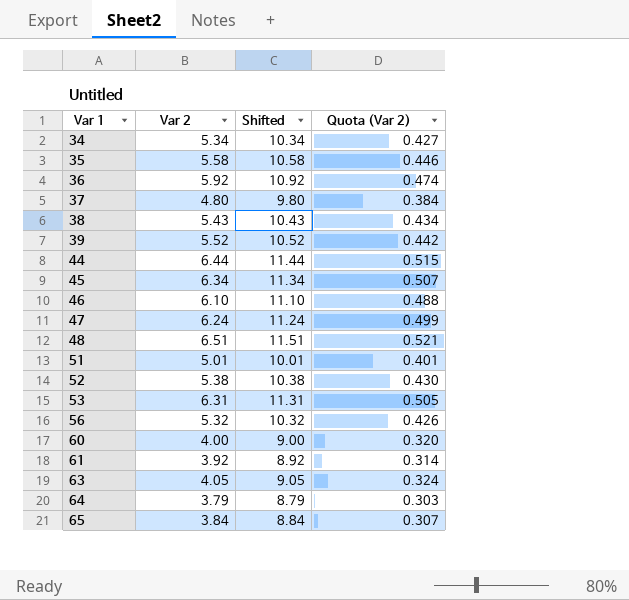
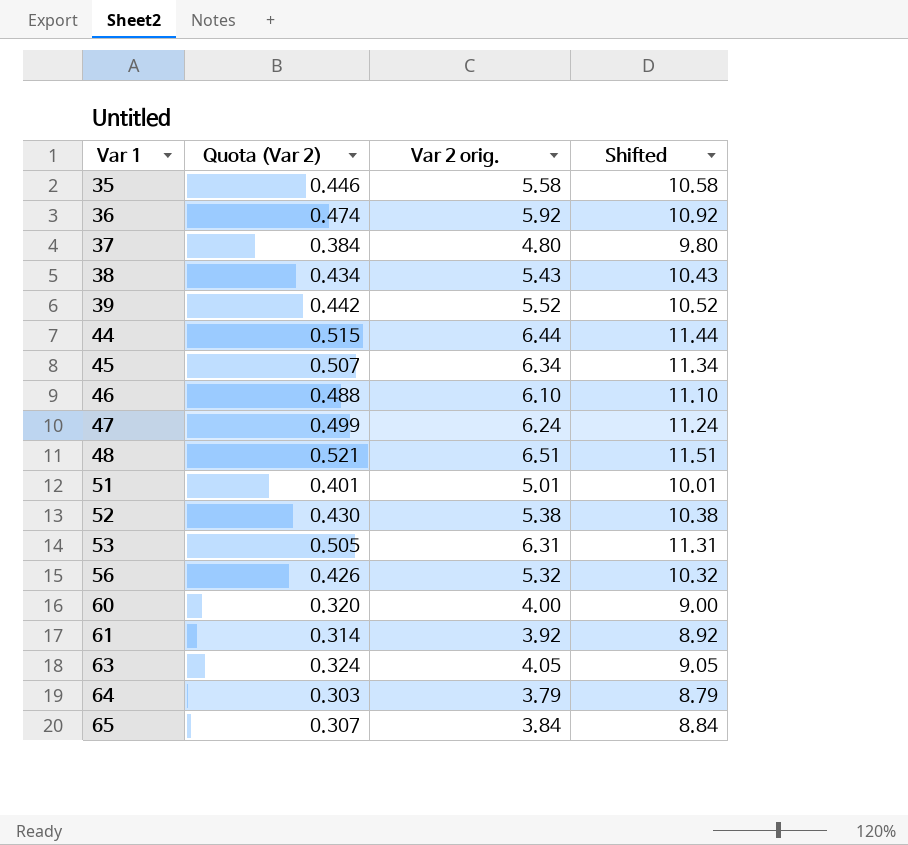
column Quota (Var 2) | position: 4 -> 2
column name: Var 2 -> Var 2 orig.
row 34: 5.34 | 10.34 | 0.427 -> none

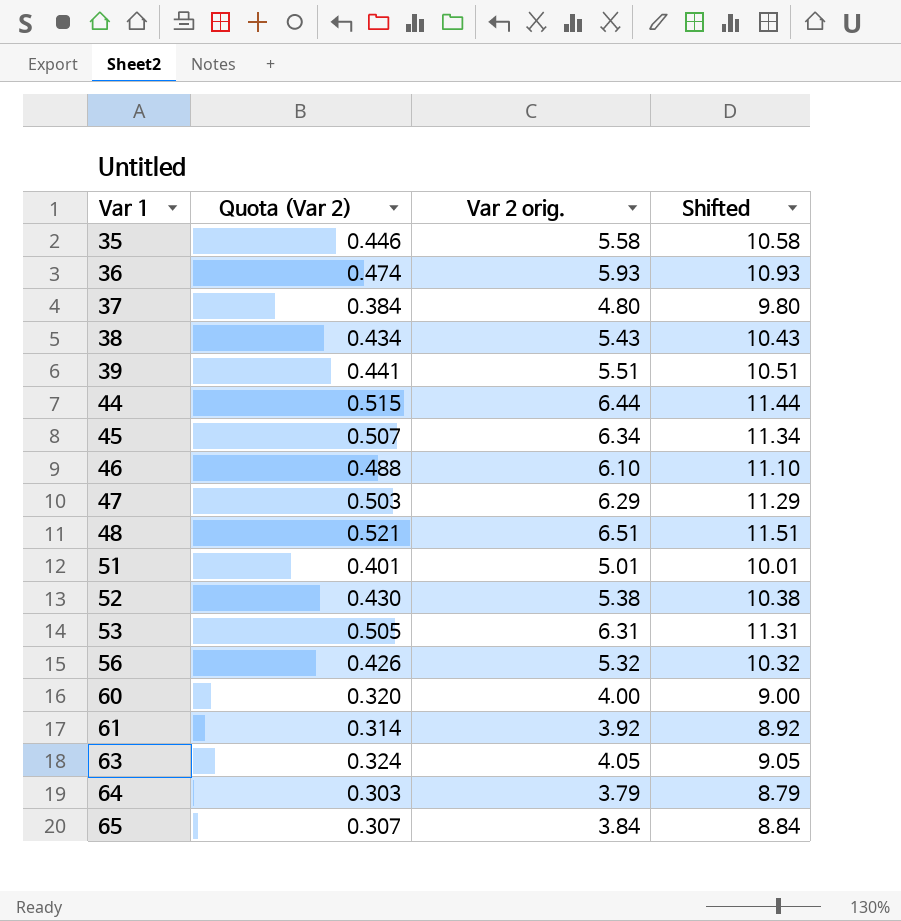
36 | Var 2 orig.: 5.92 -> 5.93
36 | Shifted: 10.92 -> 10.93
39 | Quota (Var 2): 0.442 -> 0.441
39 | Var 2 orig.: 5.52 -> 5.51
39 | Shifted: 10.52 -> 10.51
47 | Quota (Var 2): 0.499 -> 0.503
47 | Var 2 orig.: 6.24 -> 6.29
47 | Shifted: 11.24 -> 11.29

